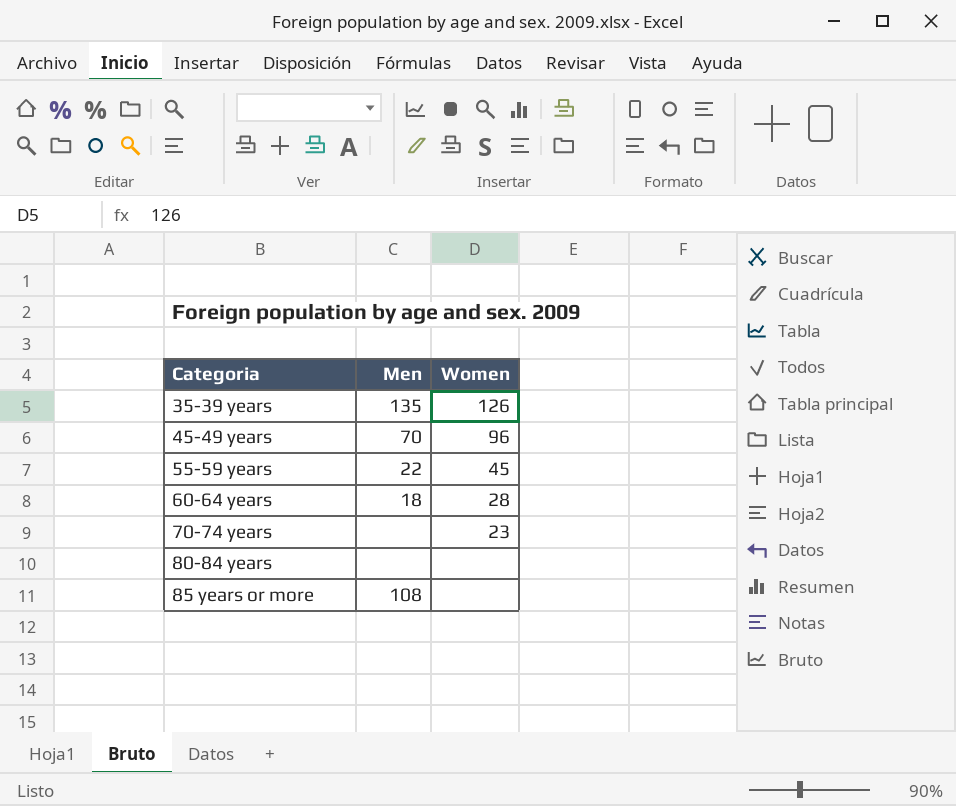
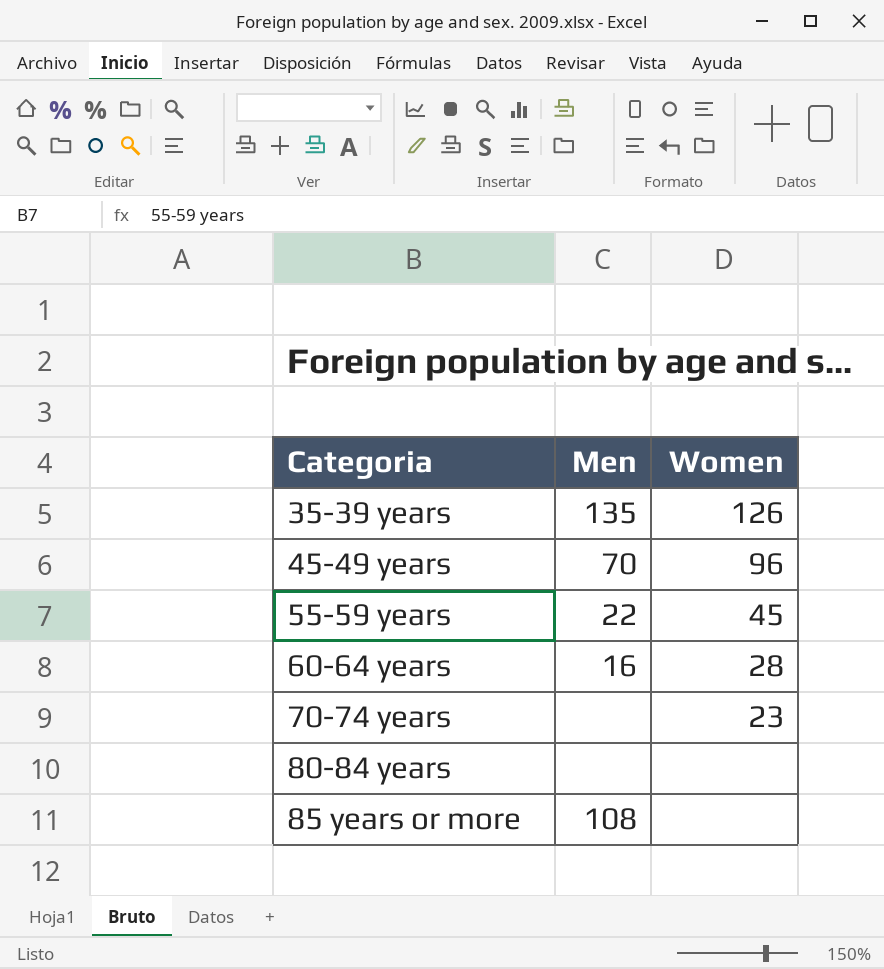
60-64 years | Men: 18 -> 16

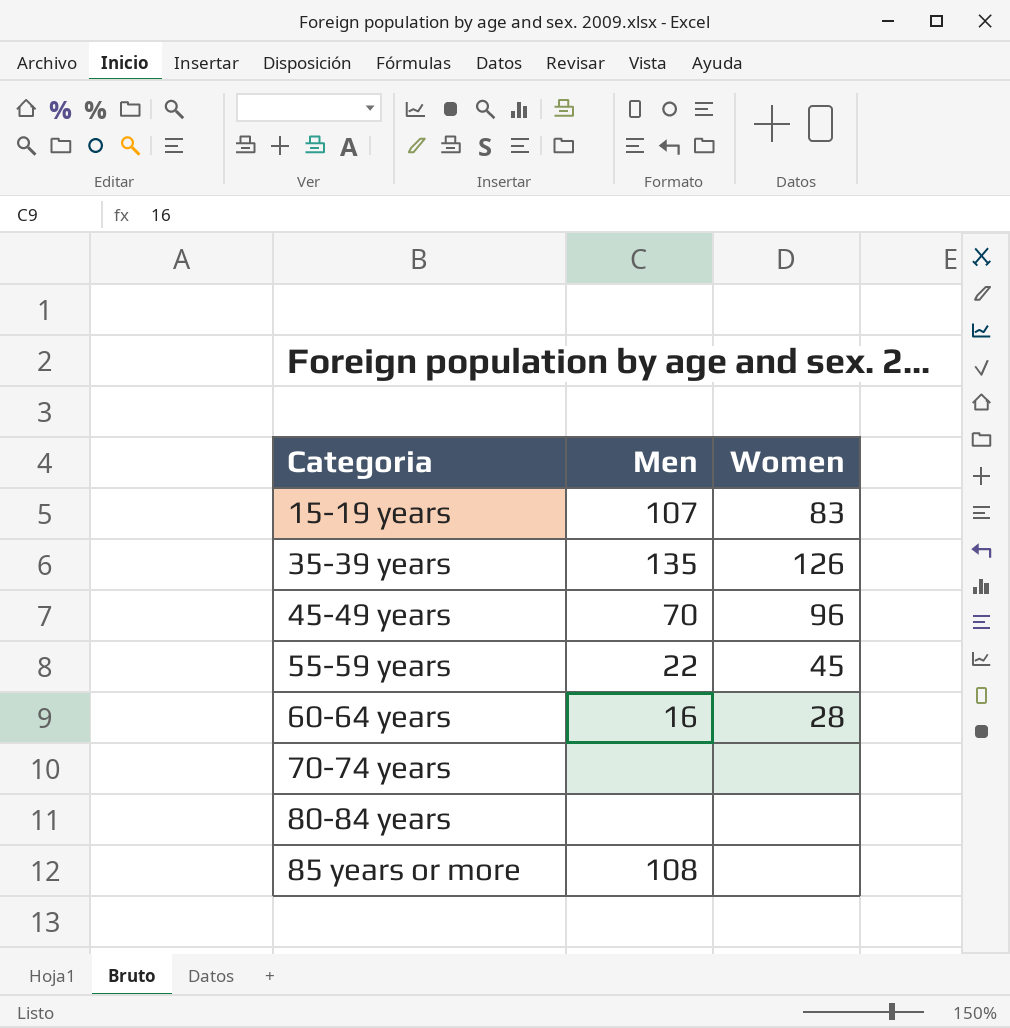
row 15-19 years: none -> 107 | 83
70-74 years | Women: 23 -> none

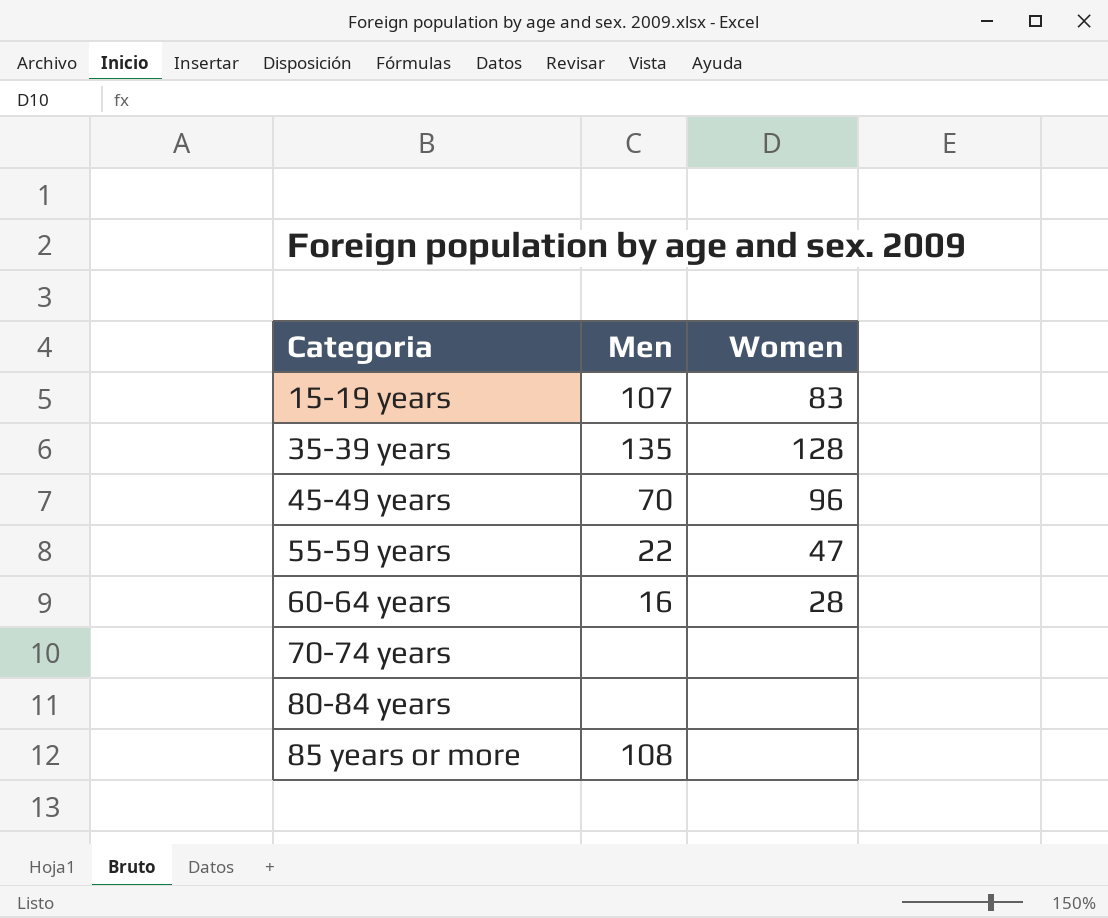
35-39 years | Women: 126 -> 128
55-59 years | Women: 45 -> 47

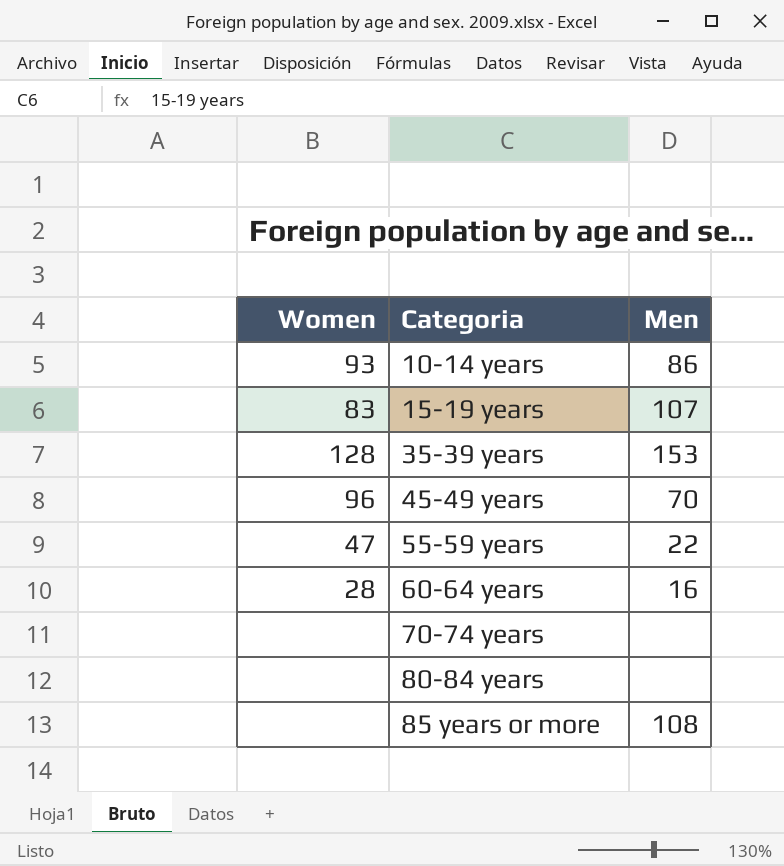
column Women | position: 3 -> 1
row 10-14 years: none -> 93 | 86
35-39 years | Men: 135 -> 153

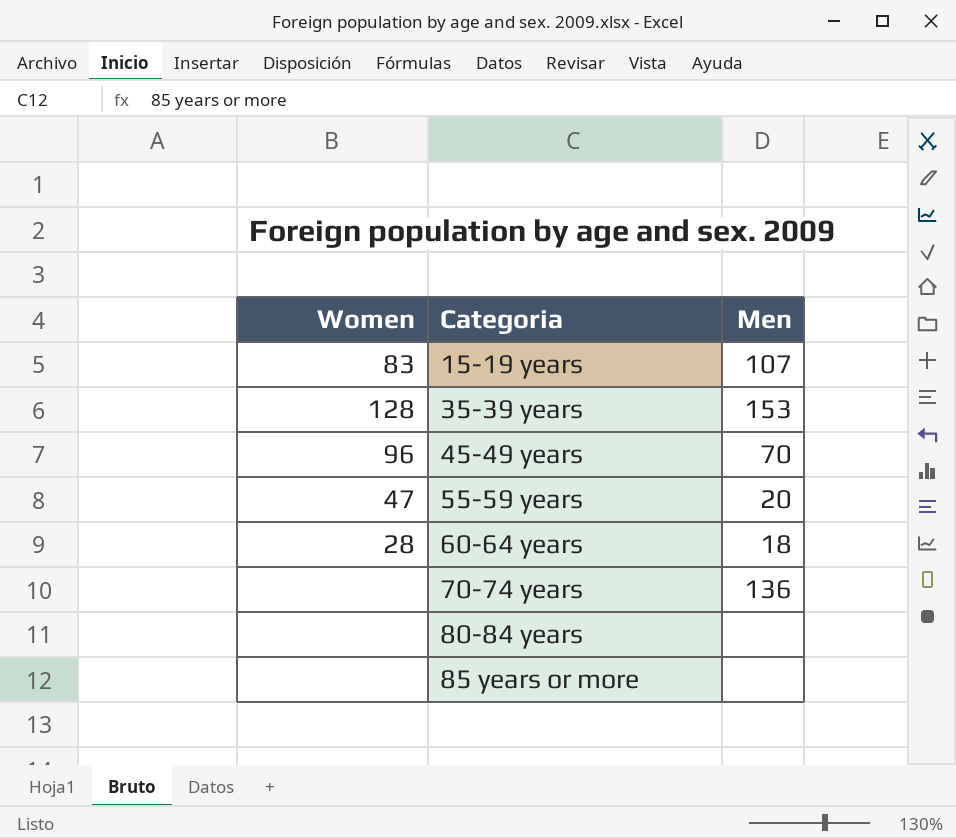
row 10-14 years: 93 | 86 -> none
55-59 years | Men: 22 -> 20
60-64 years | Men: 16 -> 18
70-74 years | Men: none -> 136
85 years or more | Men: 108 -> none

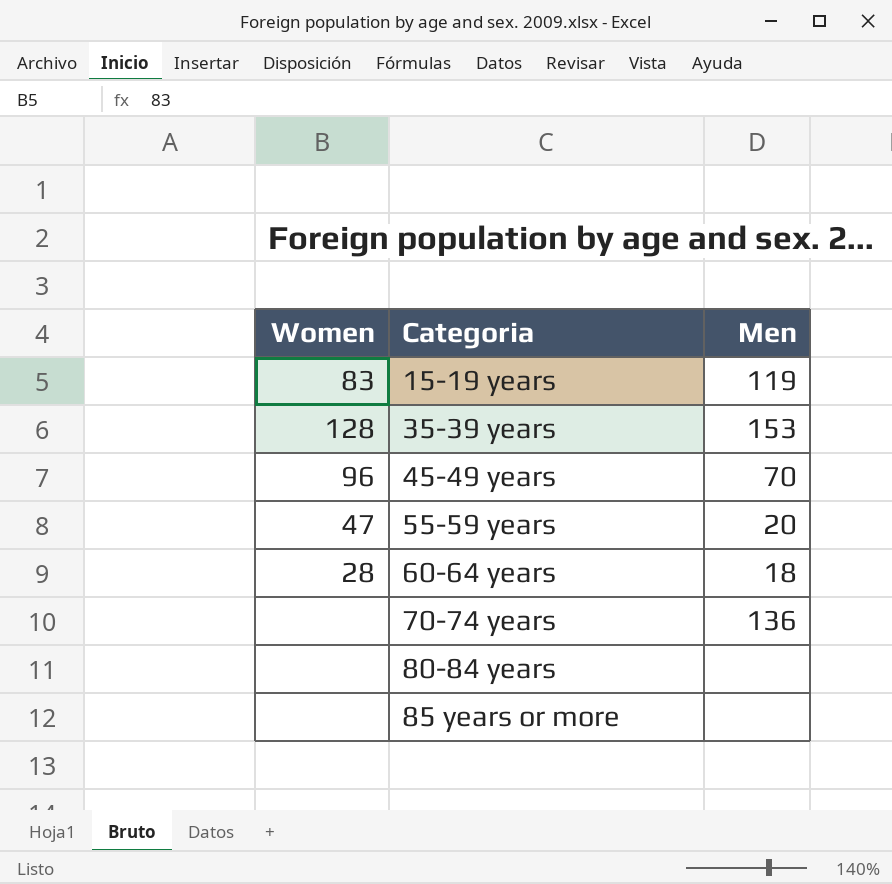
15-19 years | Men: 107 -> 119

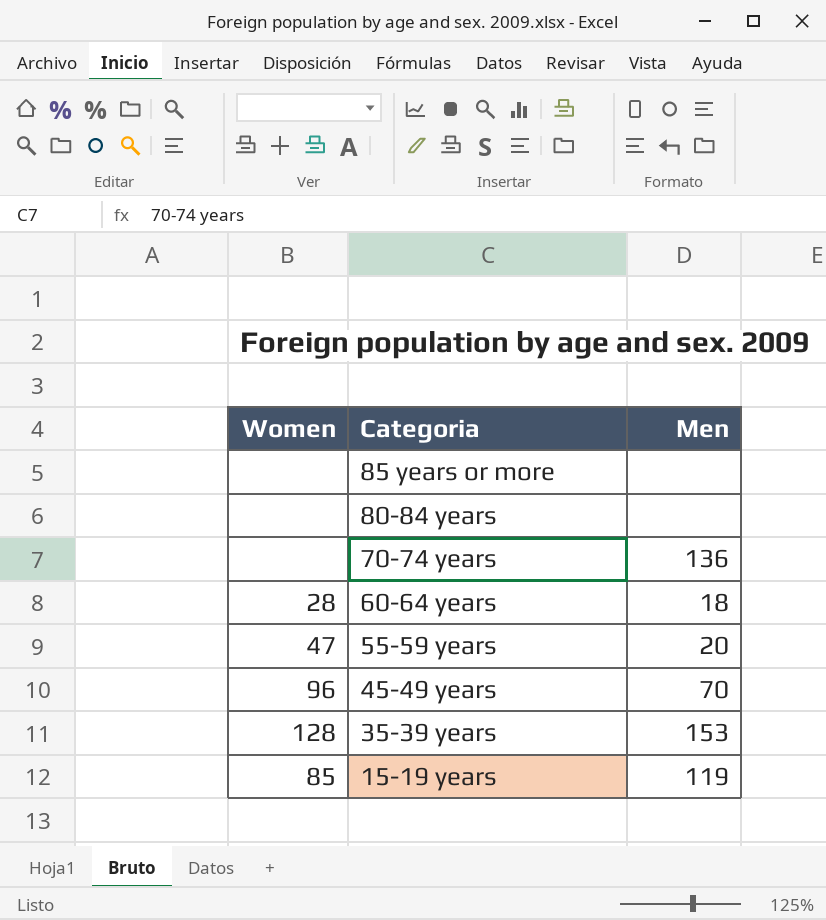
row order: Categoria ascending -> Categoria descending
15-19 years | Women: 83 -> 85

